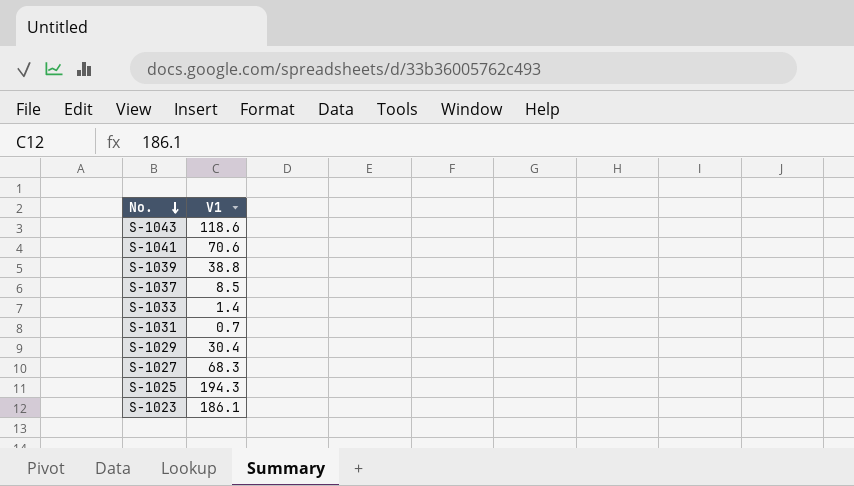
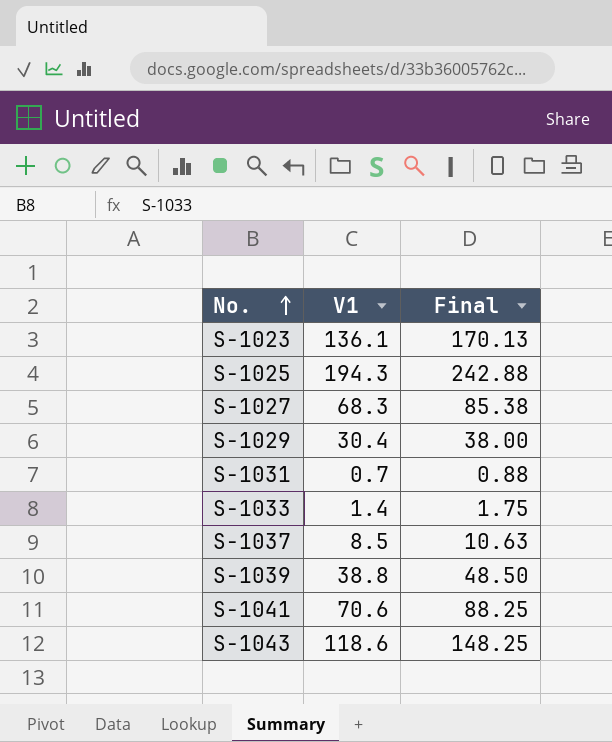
row order: No. descending -> No. ascending
column Final | formula: none -> [V1] * 1.25
S-1023 | V1: 186.1 -> 136.1

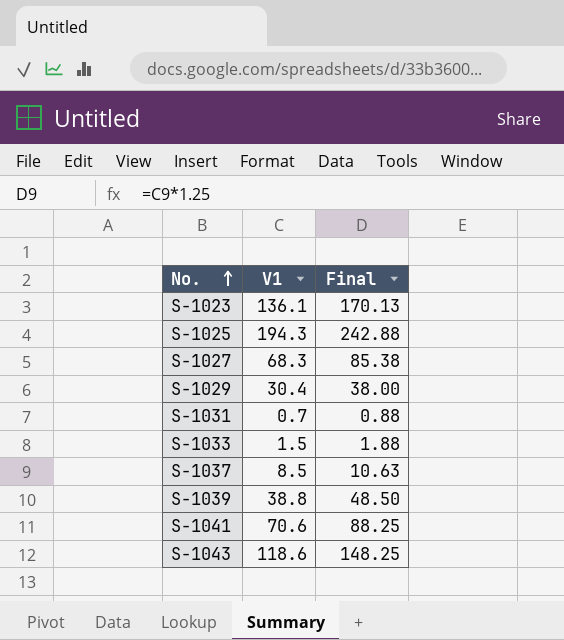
S-1033 | V1: 1.4 -> 1.5
S-1033 | Final: 1.75 -> 1.88

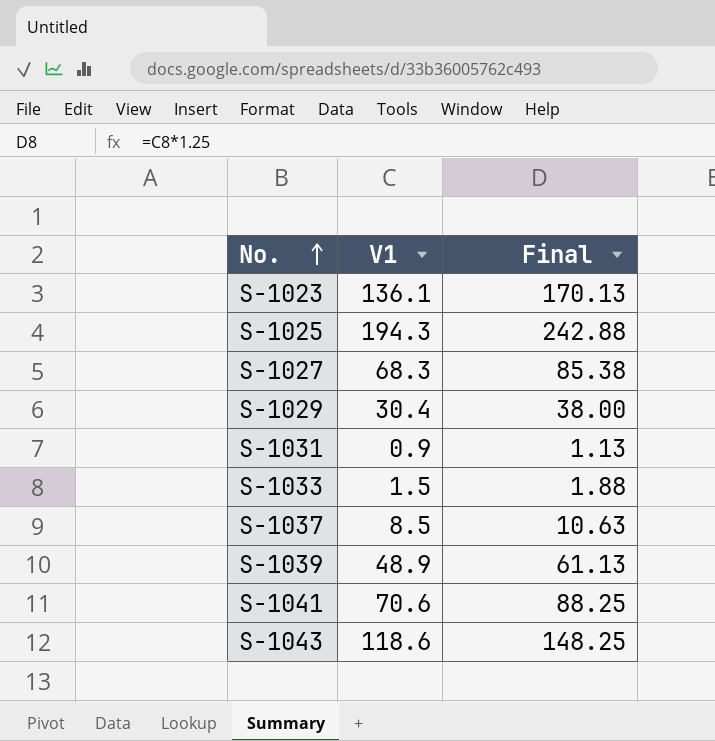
S-1031 | V1: 0.7 -> 0.9
S-1031 | Final: 0.88 -> 1.13
S-1039 | V1: 38.8 -> 48.9
S-1039 | Final: 48.50 -> 61.13

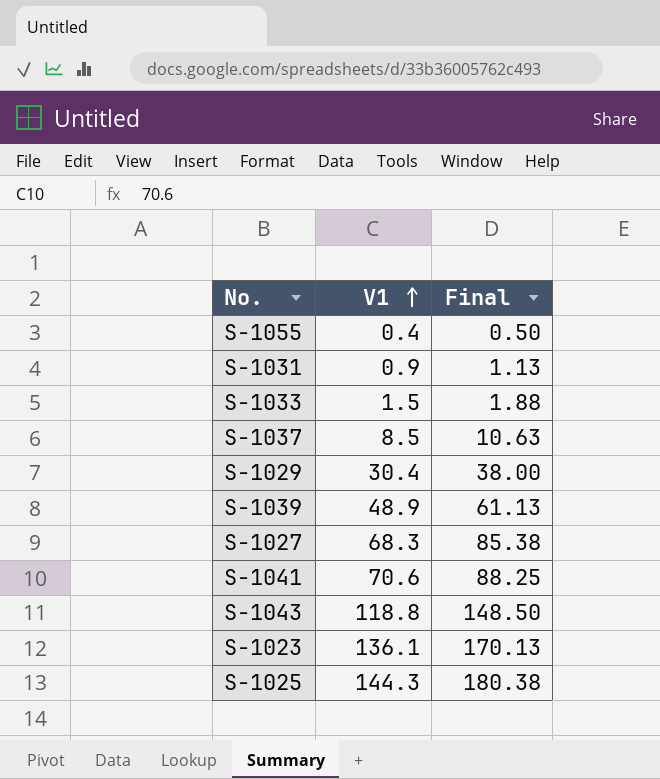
row order: No. ascending -> V1 ascending
row S-1055: none -> 0.4 | 0.50
S-1043 | V1: 118.6 -> 118.8
S-1043 | Final: 148.25 -> 148.50
S-1025 | V1: 194.3 -> 144.3
S-1025 | Final: 242.88 -> 180.38

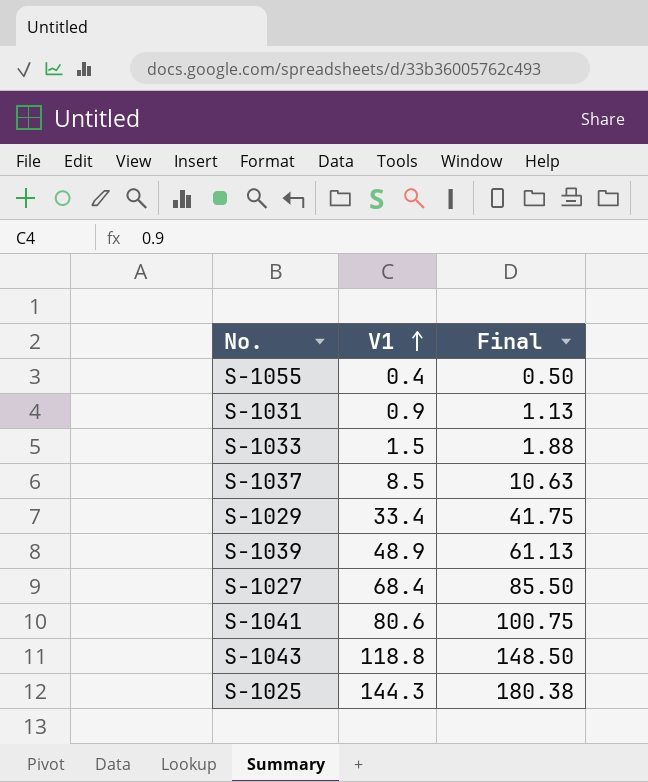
row S-1023: 136.1 | 170.13 -> none
S-1029 | V1: 30.4 -> 33.4
S-1029 | Final: 38.00 -> 41.75
S-1027 | V1: 68.3 -> 68.4
S-1027 | Final: 85.38 -> 85.50
S-1041 | V1: 70.6 -> 80.6
S-1041 | Final: 88.25 -> 100.75

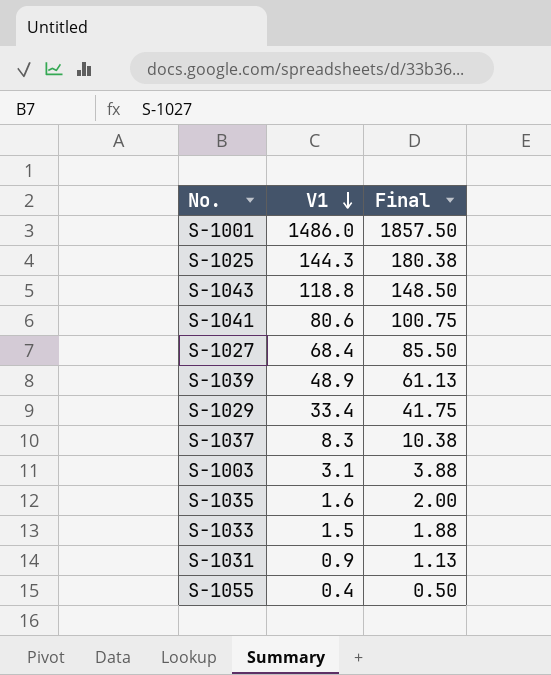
row order: V1 ascending -> V1 descending
row S-1001: none -> 1486.0 | 1857.50
S-1037 | V1: 8.5 -> 8.3
S-1037 | Final: 10.63 -> 10.38
row S-1003: none -> 3.1 | 3.88
row S-1035: none -> 1.6 | 2.00

